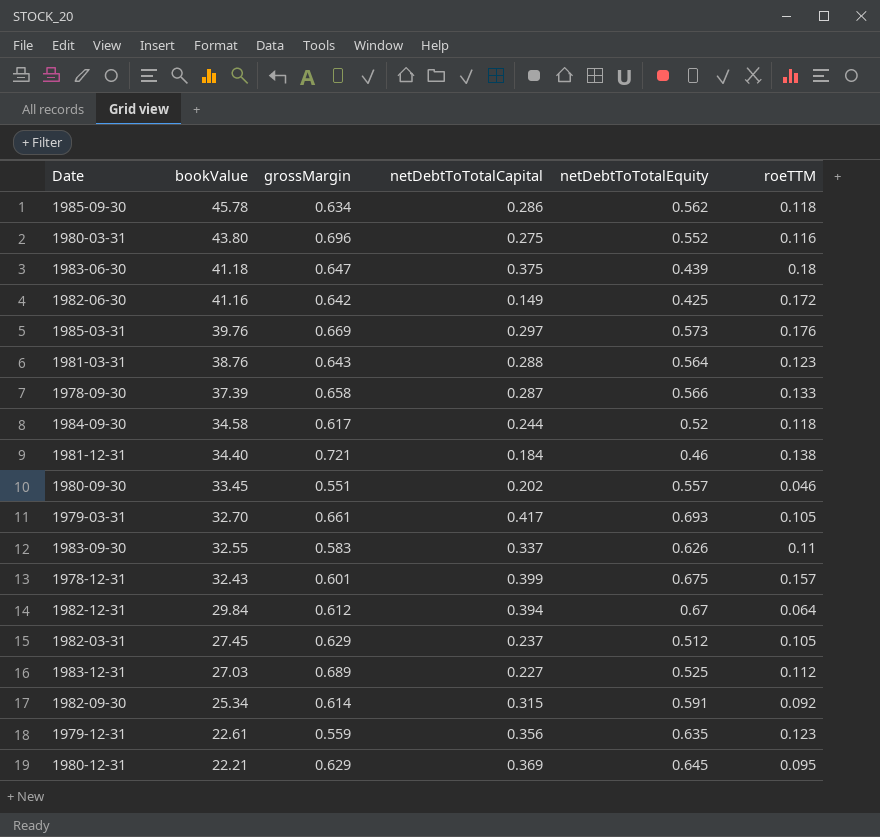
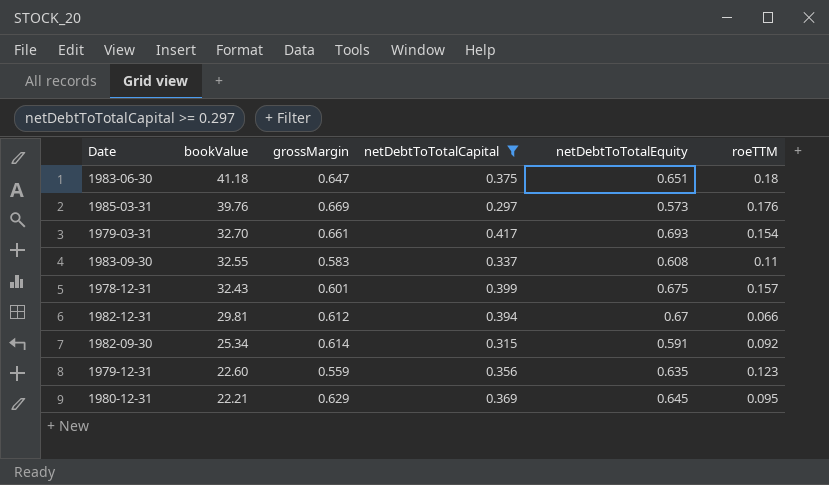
filter: none -> netDebtToTotalCapital >= 0.297
1983-06-30 | netDebtToTotalEquity: 0.439 -> 0.651
1979-03-31 | roeTTM: 0.105 -> 0.154
1983-09-30 | netDebtToTotalEquity: 0.626 -> 0.608
1982-12-31 | bookValue: 29.84 -> 29.81
1982-12-31 | roeTTM: 0.064 -> 0.066
1979-12-31 | bookValue: 22.61 -> 22.60

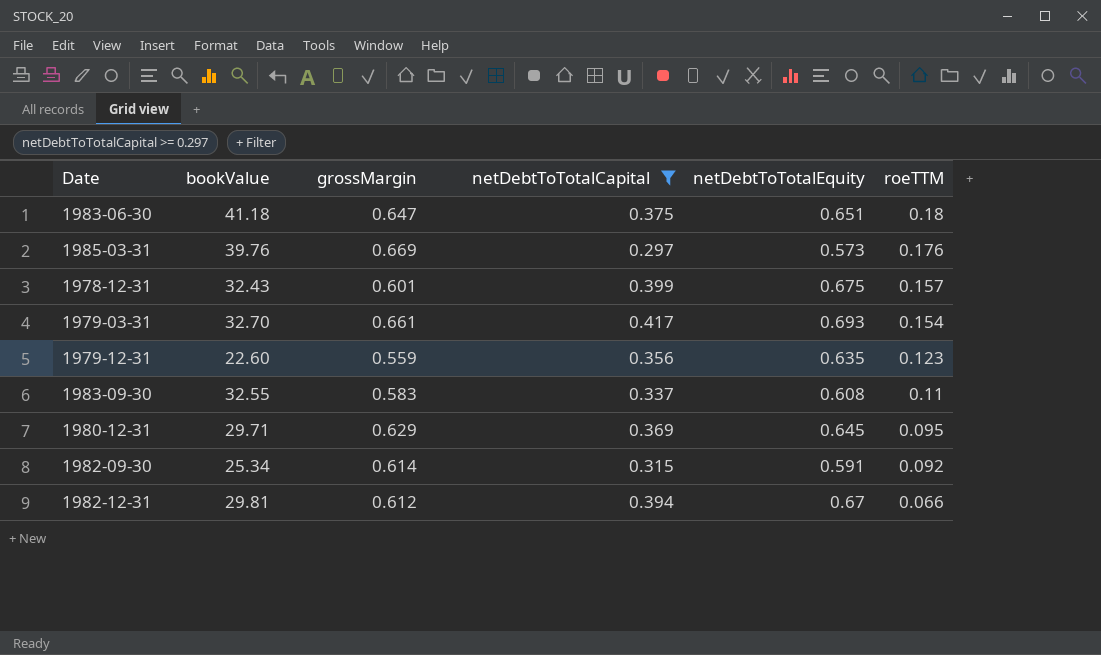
row order: bookValue descending -> roeTTM descending
1980-12-31 | bookValue: 22.21 -> 29.71

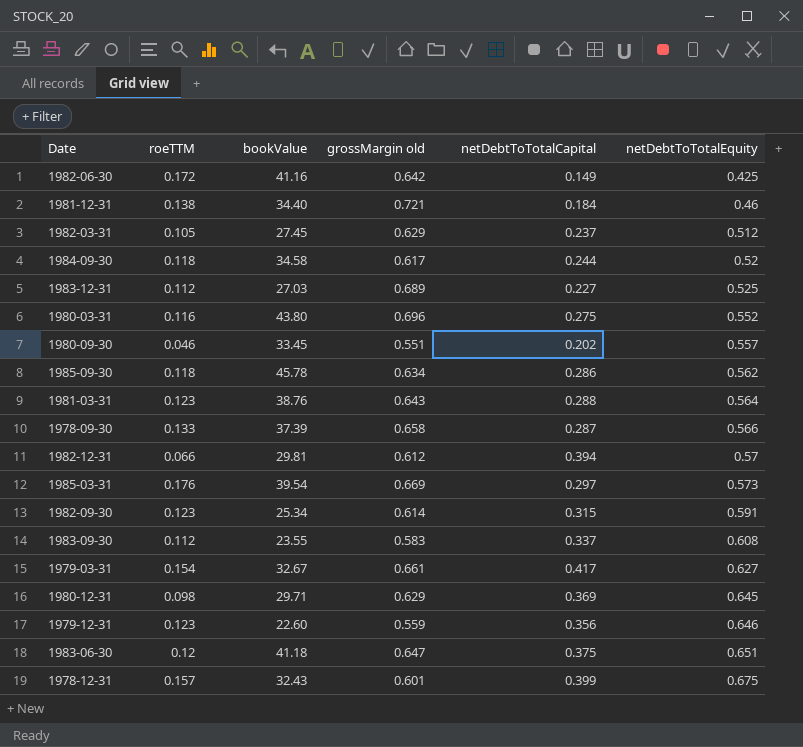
filter: netDebtToTotalCapital >= 0.297 -> none
row order: roeTTM descending -> netDebtToTotalEquity ascending
column roeTTM | position: 6 -> 2
column name: grossMargin -> grossMargin old
1982-12-31 | netDebtToTotalEquity: 0.67 -> 0.57
1985-03-31 | bookValue: 39.76 -> 39.54
1982-09-30 | roeTTM: 0.092 -> 0.123
1983-09-30 | roeTTM: 0.11 -> 0.112
1983-09-30 | bookValue: 32.55 -> 23.55
1979-03-31 | bookValue: 32.70 -> 32.67
1979-03-31 | netDebtToTotalEquity: 0.693 -> 0.627
1980-12-31 | roeTTM: 0.095 -> 0.098
1979-12-31 | netDebtToTotalEquity: 0.635 -> 0.646
1983-06-30 | roeTTM: 0.18 -> 0.12

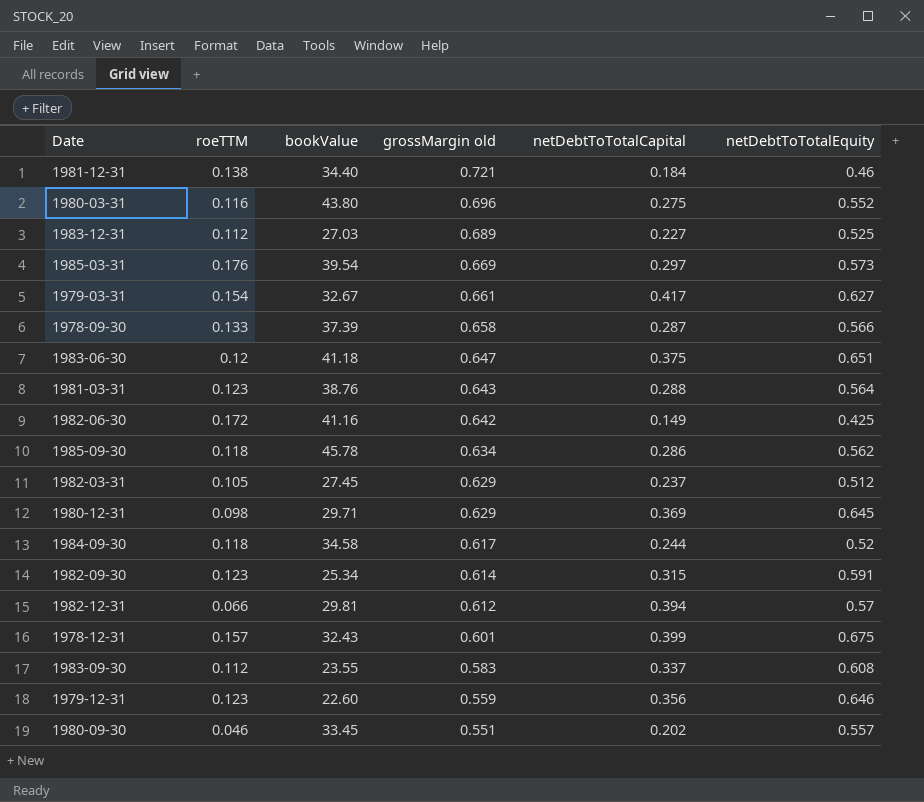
row order: netDebtToTotalEquity ascending -> grossMargin old descending

